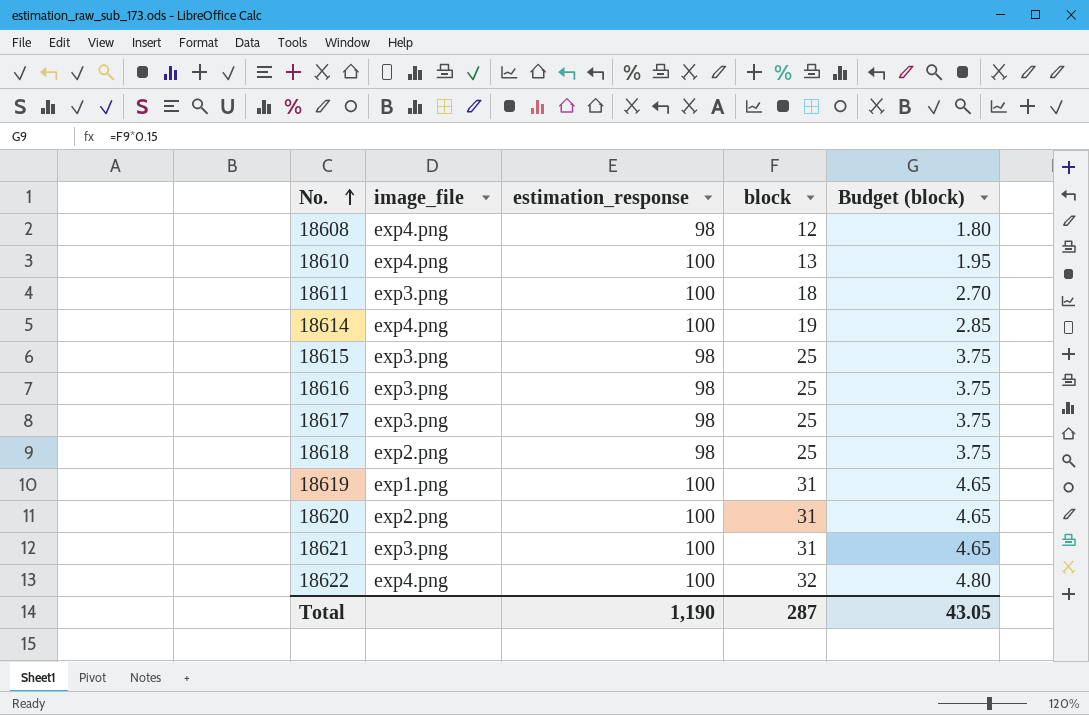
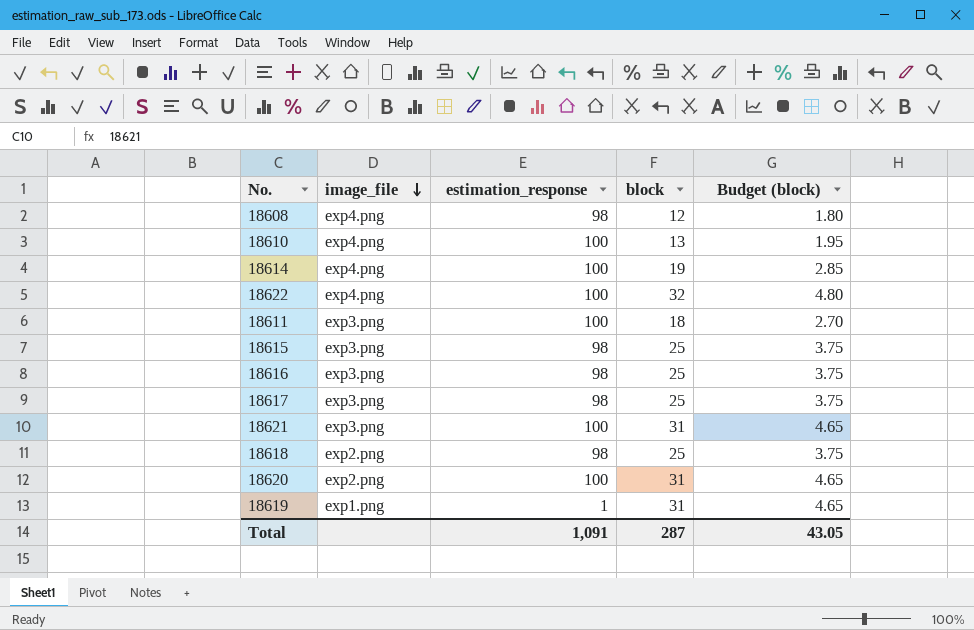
row order: No. ascending -> image_file descending
18619 | estimation_response: 100 -> 1
Total | estimation_response: 1,190 -> 1,091

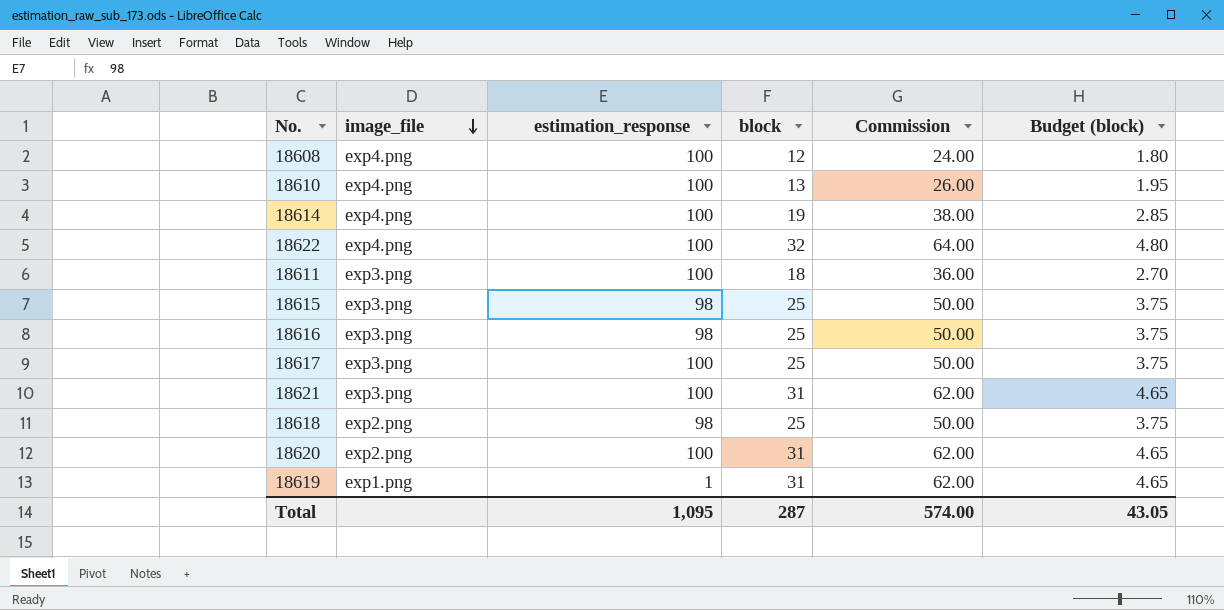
column Commission | formula: none -> [block] * 2
18608 | estimation_response: 98 -> 100
18617 | estimation_response: 98 -> 100
Total | estimation_response: 1,091 -> 1,095

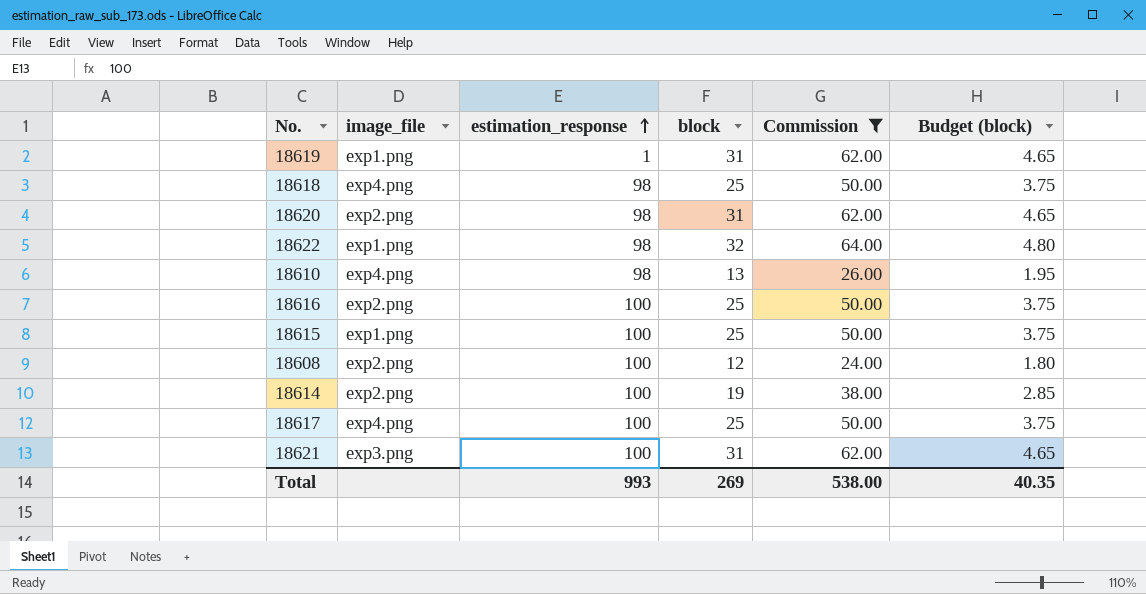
filter: none -> Commission != 36.00
row order: image_file descending -> estimation_response ascending
18618 | image_file: exp2.png -> exp4.png
18620 | estimation_response: 100 -> 98
18622 | image_file: exp4.png -> exp1.png
18622 | estimation_response: 100 -> 98
18610 | estimation_response: 100 -> 98
18616 | image_file: exp3.png -> exp2.png
18616 | estimation_response: 98 -> 100
18615 | image_file: exp3.png -> exp1.png
18615 | estimation_response: 98 -> 100
18608 | image_file: exp4.png -> exp2.png
18614 | image_file: exp4.png -> exp2.png
18617 | image_file: exp3.png -> exp4.png
Total | estimation_response: 1,095 -> 993
Total | block: 287 -> 269
Total | Commission: 574.00 -> 538.00
Total | Budget (block): 43.05 -> 40.35

